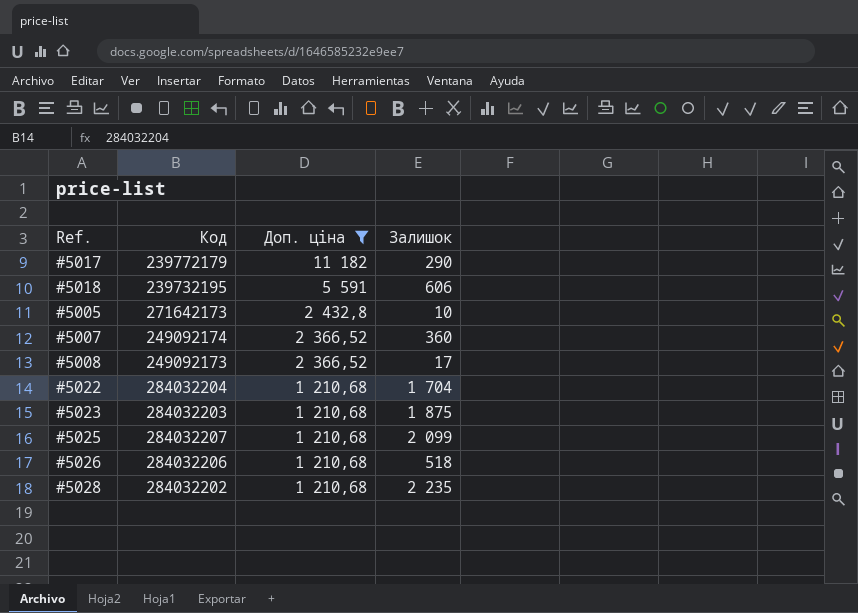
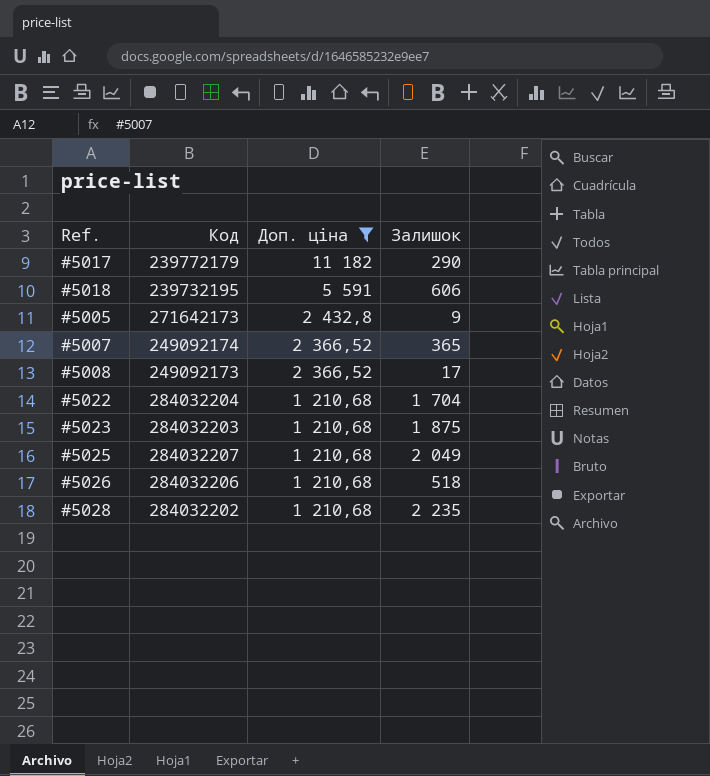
#5005 | Залишок: 10 -> 9
#5007 | Залишок: 360 -> 365
#5025 | Залишок: 2 099 -> 2 049

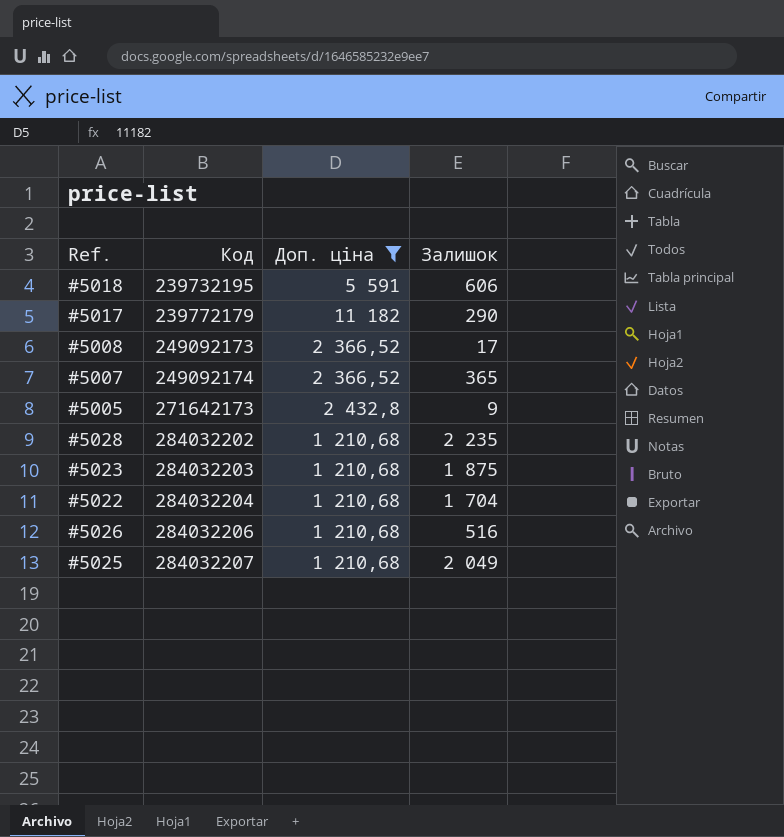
row order: Доп. ціна descending -> Код ascending
#5026 | Залишок: 518 -> 516

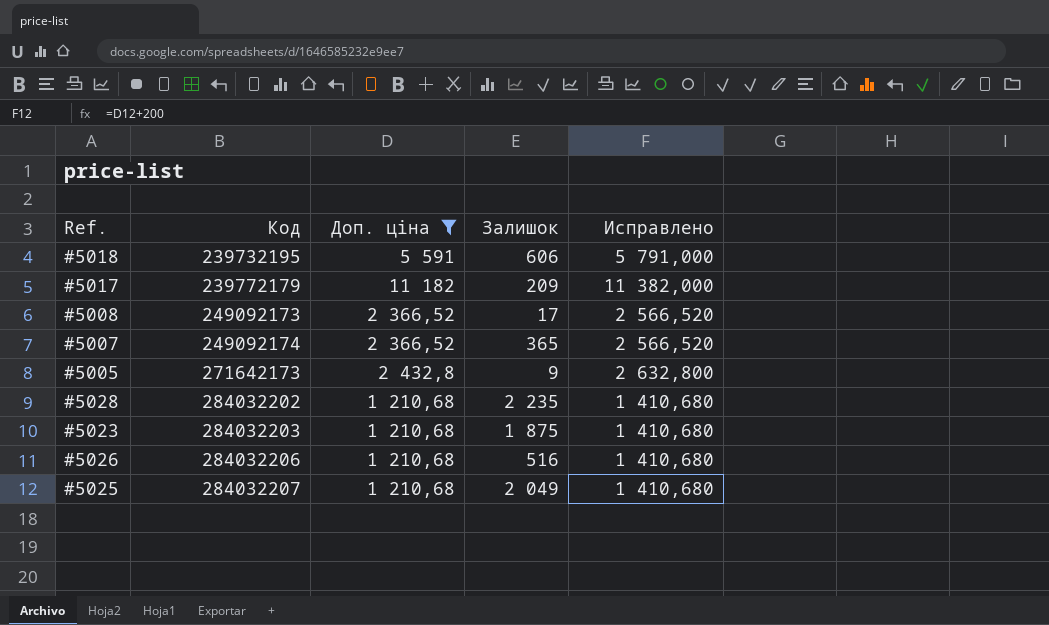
column Исправлено | formula: none -> [Доп. ціна] + 200
row #5022: 284032204 | 1 210,68 | 1 704 -> none
#5017 | Залишок: 290 -> 209

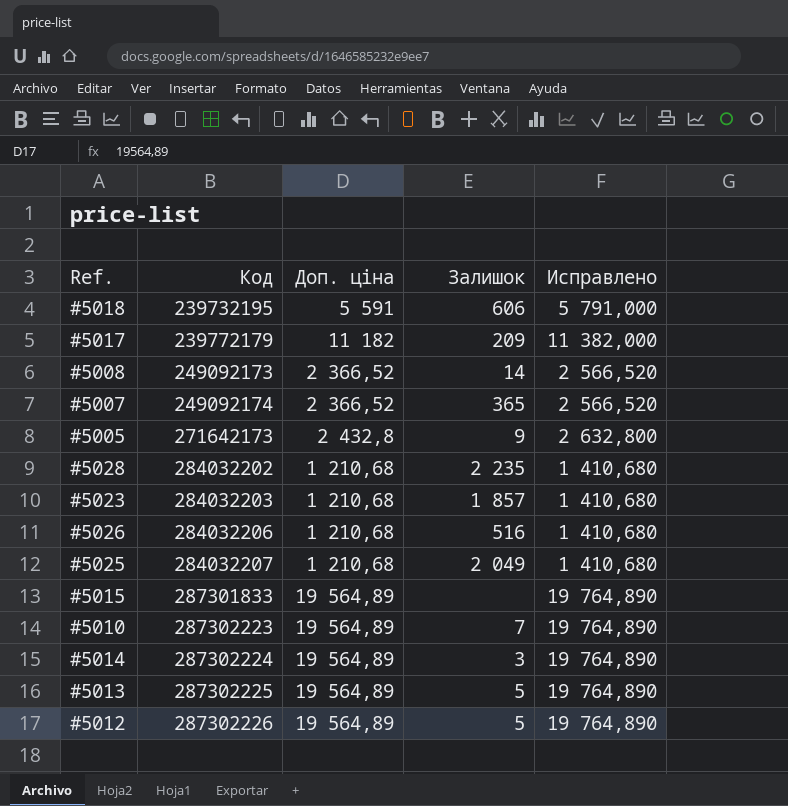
filter: Доп. ціна != 19 564,89 -> none
#5008 | Залишок: 17 -> 14
#5023 | Залишок: 1 875 -> 1 857

